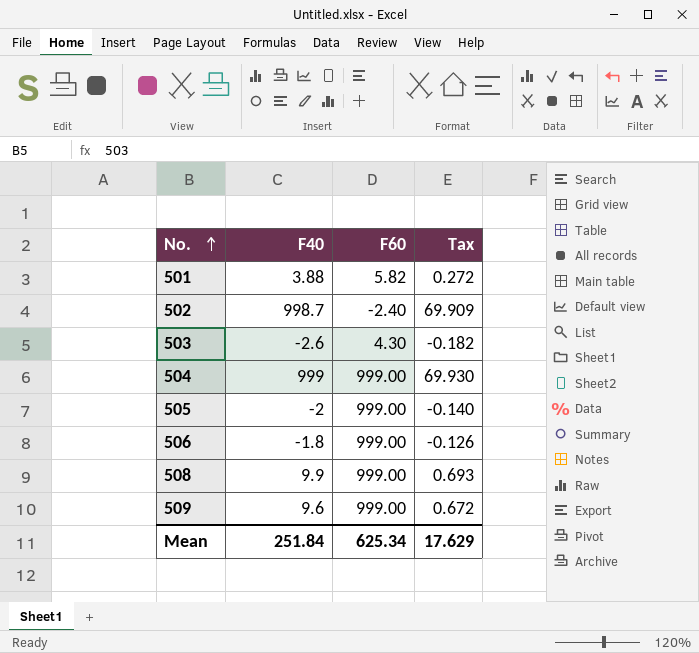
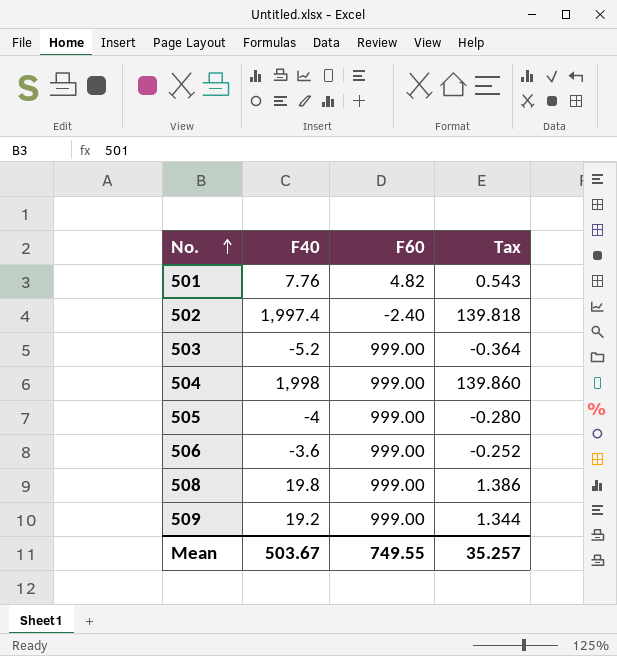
501 | F40: 3.88 -> 7.76
501 | F60: 5.82 -> 4.82
501 | Tax: 0.272 -> 0.543
502 | F40: 998.7 -> 1,997.4
502 | Tax: 69.909 -> 139.818
503 | F40: -2.6 -> -5.2
503 | F60: 4.30 -> 999.00
503 | Tax: -0.182 -> -0.364
504 | F40: 999 -> 1,998
504 | Tax: 69.930 -> 139.860
505 | F40: -2 -> -4
505 | Tax: -0.140 -> -0.280
506 | F40: -1.8 -> -3.6
506 | Tax: -0.126 -> -0.252
508 | F40: 9.9 -> 19.8
508 | Tax: 0.693 -> 1.386
509 | F40: 9.6 -> 19.2
509 | Tax: 0.672 -> 1.344
Mean | F40: 251.84 -> 503.67
Mean | F60: 625.34 -> 749.55
Mean | Tax: 17.629 -> 35.257

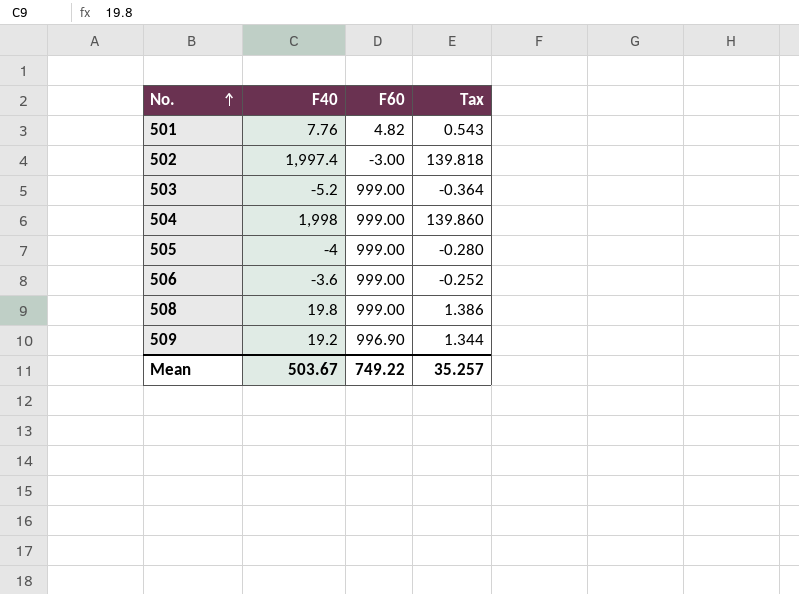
502 | F60: -2.40 -> -3.00
509 | F60: 999.00 -> 996.90
Mean | F60: 749.55 -> 749.22

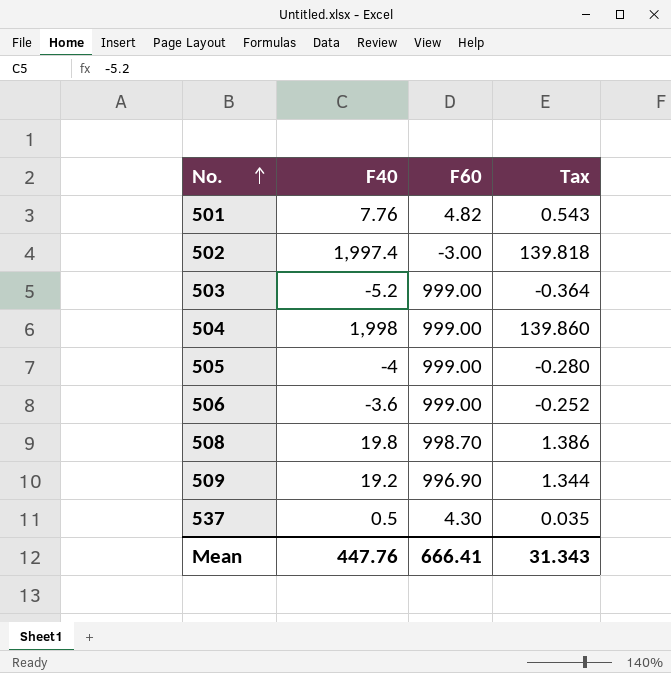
508 | F60: 999.00 -> 998.70
row 537: none -> 0.5 | 4.30 | 0.035
Mean | F40: 503.67 -> 447.76
Mean | F60: 749.22 -> 666.41
Mean | Tax: 35.257 -> 31.343

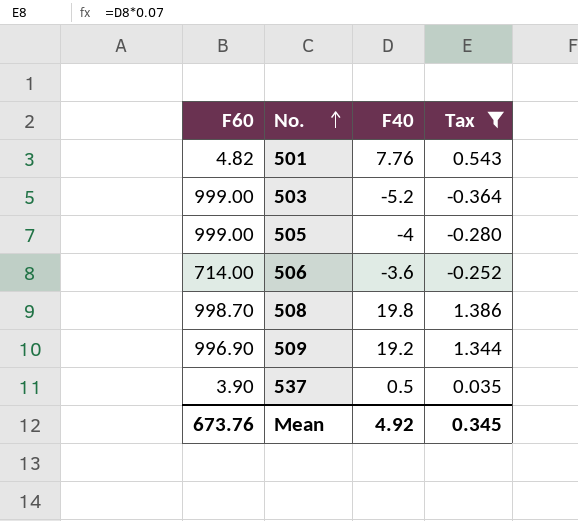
filter: none -> Tax <= 1.386
column F60 | position: 3 -> 1
506 | F60: 999.00 -> 714.00
537 | F60: 4.30 -> 3.90
Mean | F60: 666.41 -> 673.76
Mean | F40: 447.76 -> 4.92
Mean | Tax: 31.343 -> 0.345

